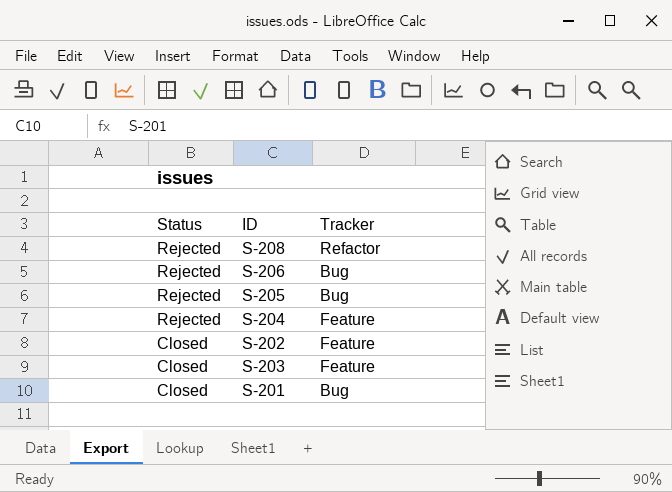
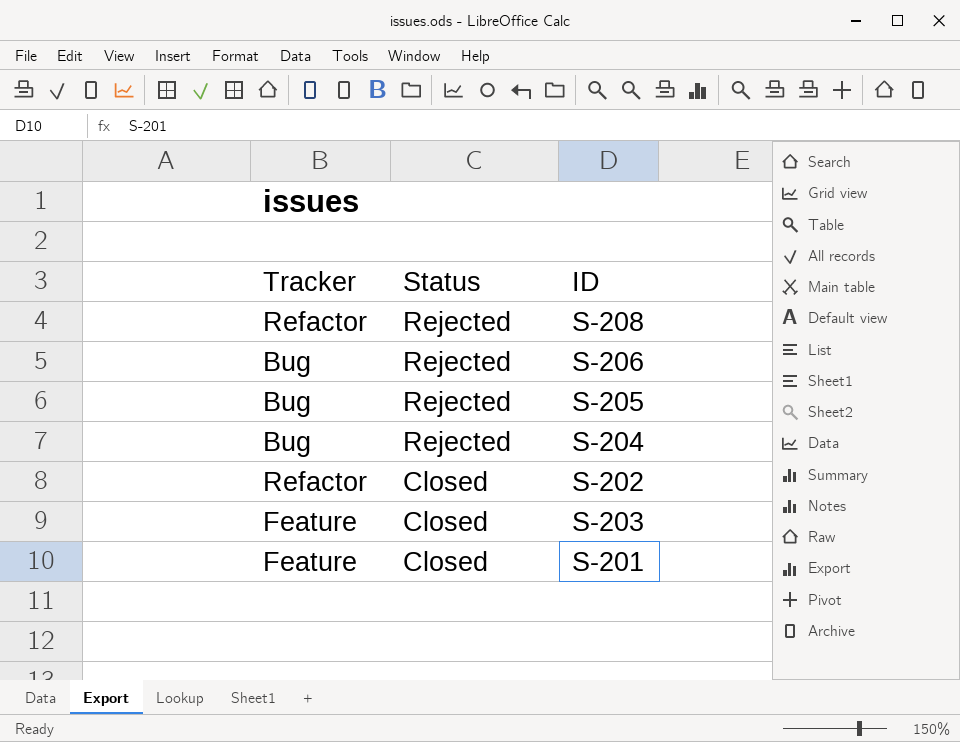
column Tracker | position: 3 -> 1
S-204 | Tracker: Feature -> Bug
S-202 | Tracker: Feature -> Refactor
S-201 | Tracker: Bug -> Feature

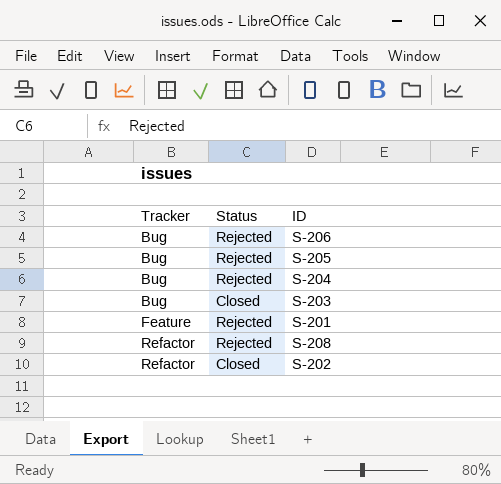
row order: Status descending -> Tracker ascending
S-203 | Tracker: Feature -> Bug
S-201 | Status: Closed -> Rejected

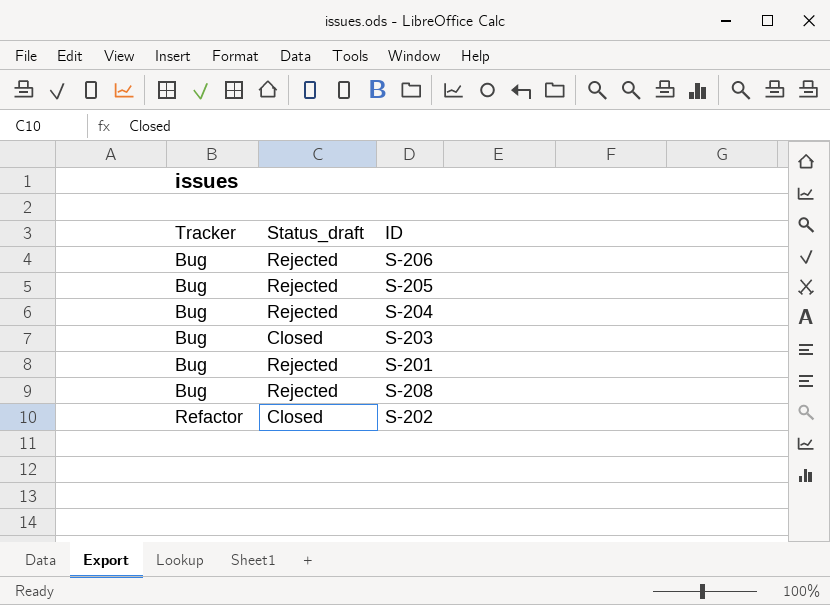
column name: Status -> Status_draft
S-201 | Tracker: Feature -> Bug
S-208 | Tracker: Refactor -> Bug

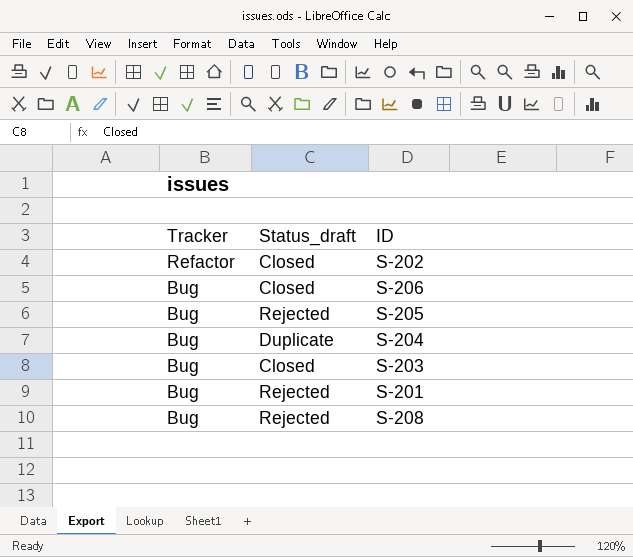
row order: Tracker ascending -> Tracker descending
S-206 | Status_draft: Rejected -> Closed
S-204 | Status_draft: Rejected -> Duplicate

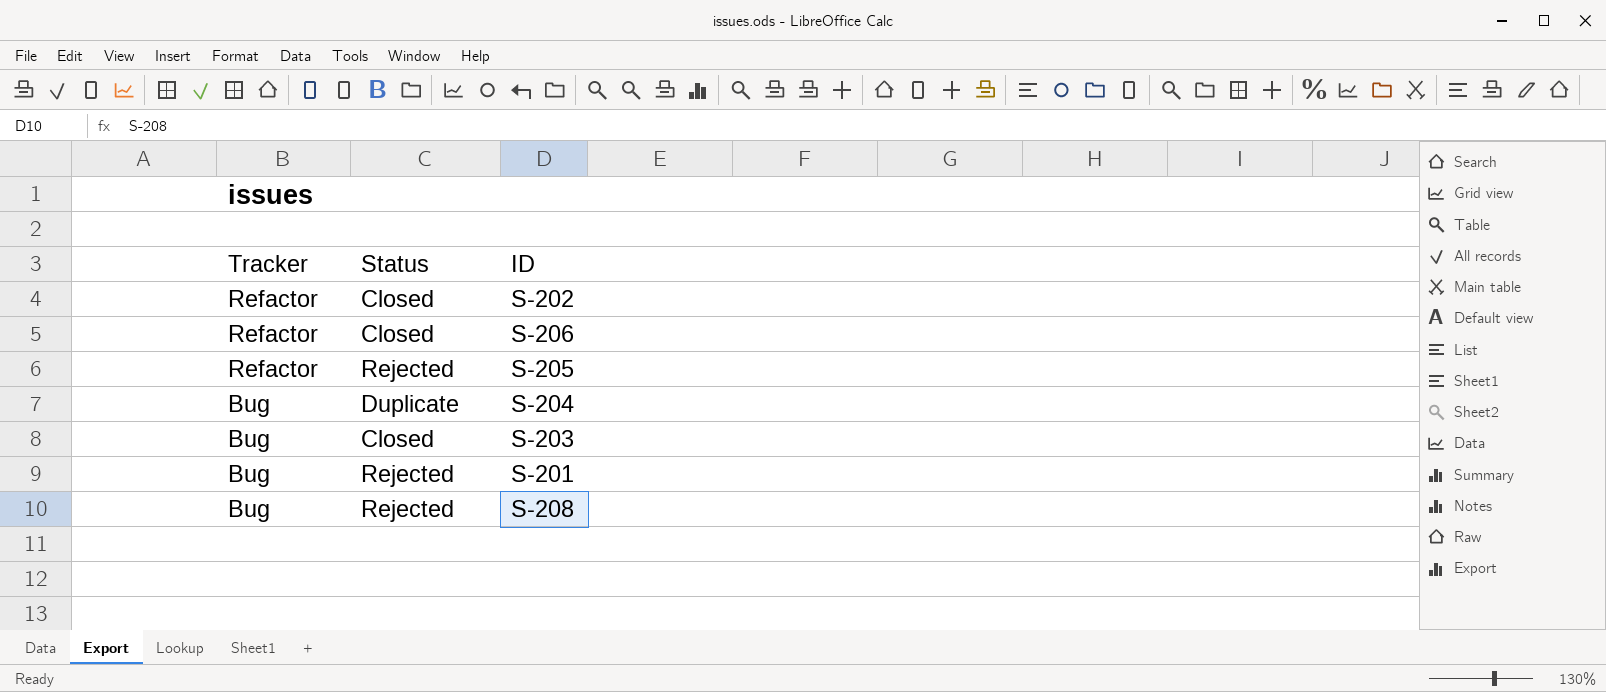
column name: Status_draft -> Status
S-206 | Tracker: Bug -> Refactor
S-205 | Tracker: Bug -> Refactor

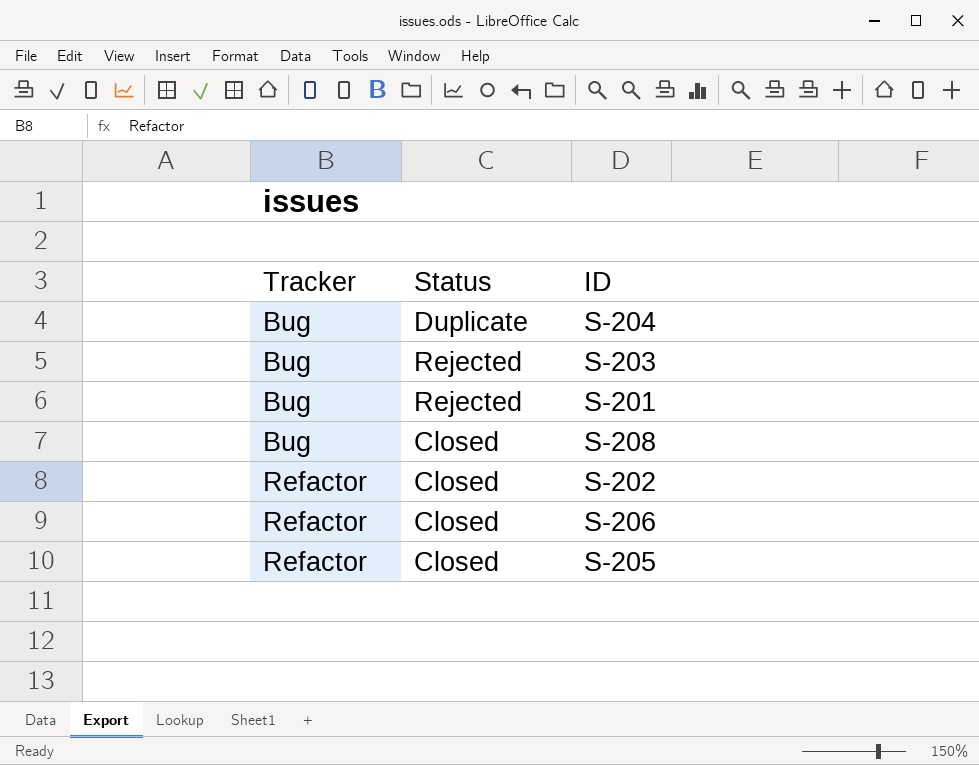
row order: Tracker descending -> Tracker ascending
S-203 | Status: Closed -> Rejected
S-208 | Status: Rejected -> Closed
S-205 | Status: Rejected -> Closed

